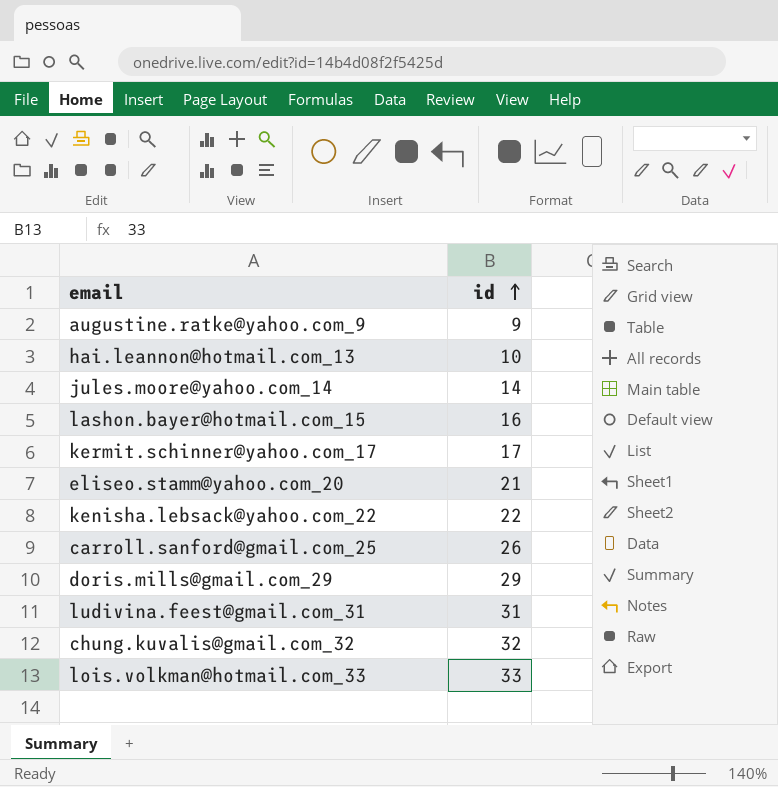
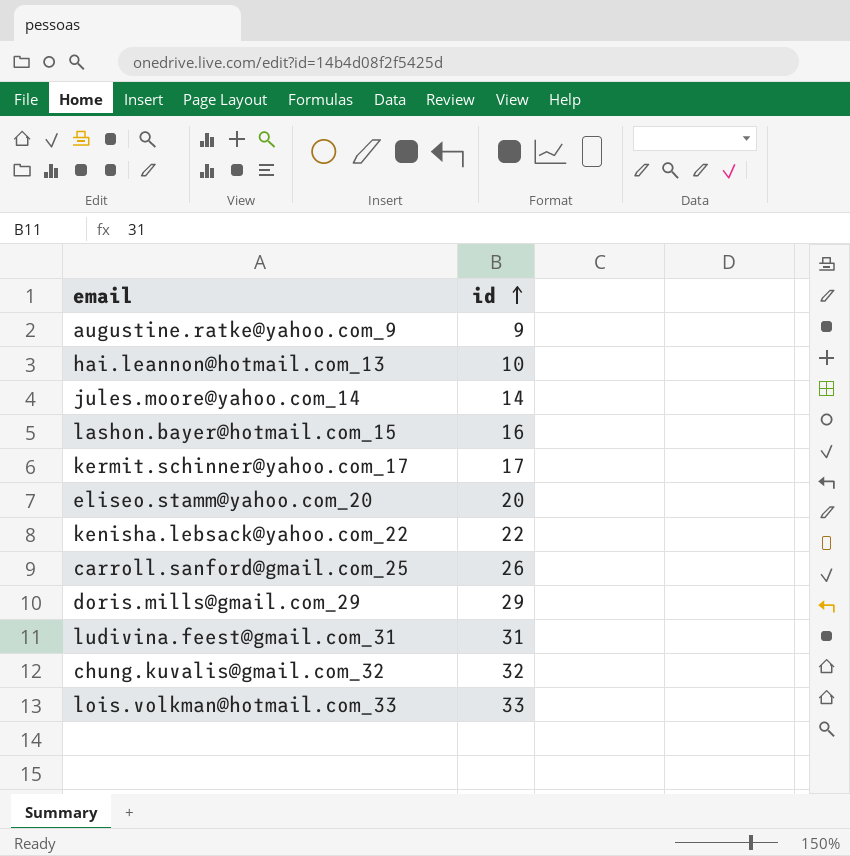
eliseo.stamm@yahoo.com_20 | id: 21 -> 20

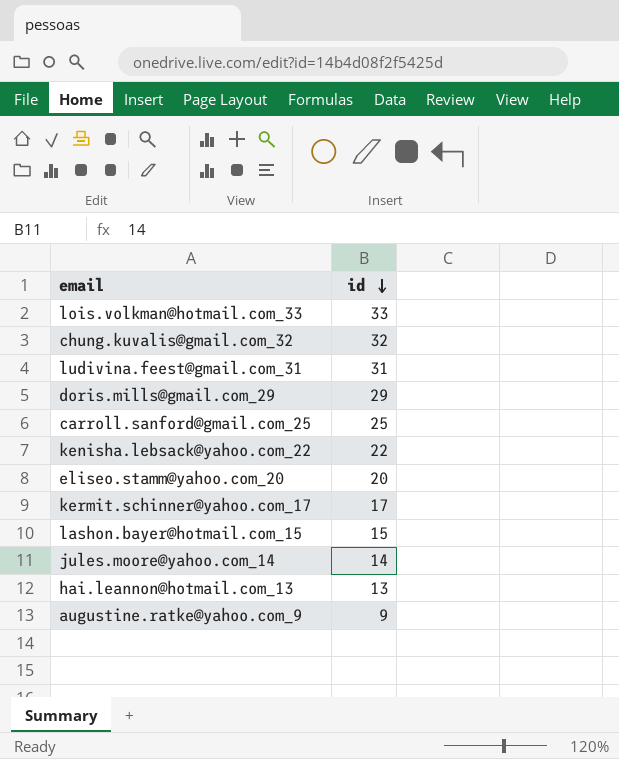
row order: id ascending -> id descending
carroll.sanford@gmail.com_25 | id: 26 -> 25
lashon.bayer@hotmail.com_15 | id: 16 -> 15
hai.leannon@hotmail.com_13 | id: 10 -> 13

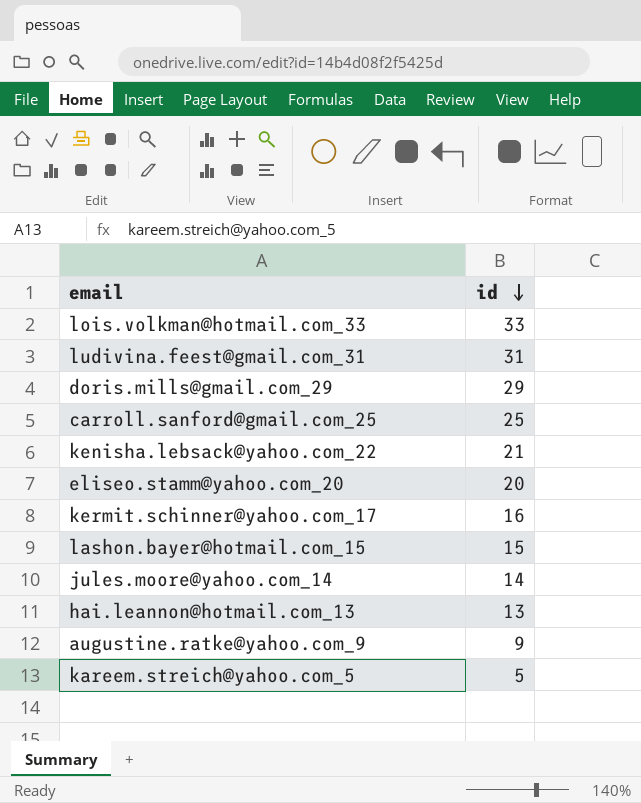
row chung.kuvalis@gmail.com_32: 32 -> none
kenisha.lebsack@yahoo.com_22 | id: 22 -> 21
kermit.schinner@yahoo.com_17 | id: 17 -> 16
row kareem.streich@yahoo.com_5: none -> 5

